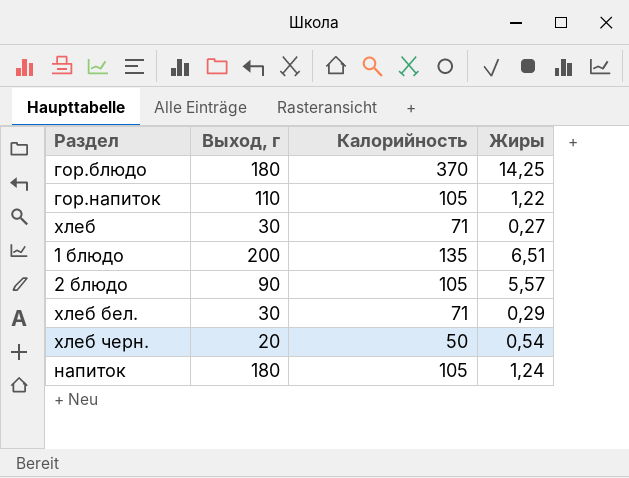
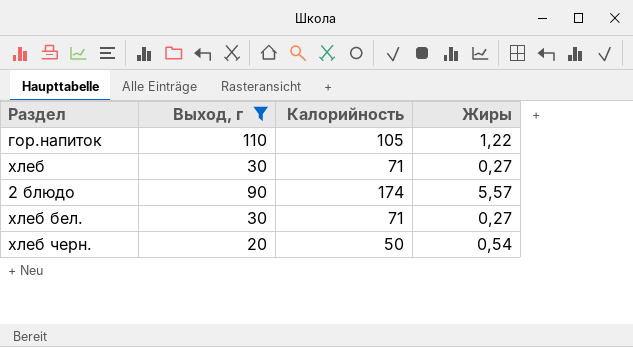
filter: none -> Выход, г <= 110
2 блюдо | Калорийность: 105 -> 174
хлеб бел. | Жиры: 0,29 -> 0,27

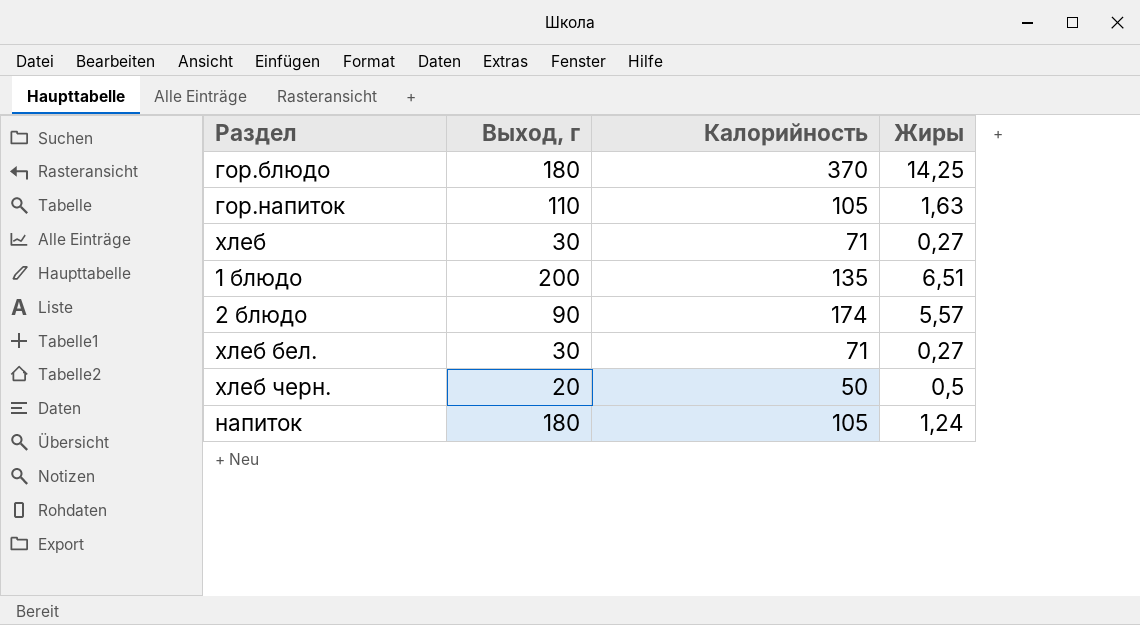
filter: Выход, г <= 110 -> none
гор.напиток | Жиры: 1,22 -> 1,63
хлеб черн. | Жиры: 0,54 -> 0,5

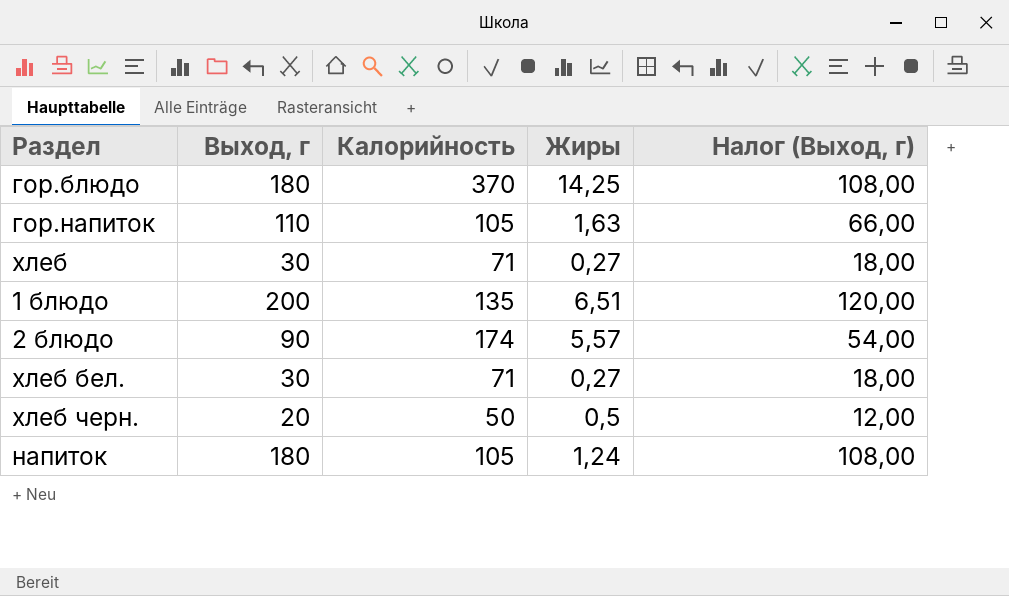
column Налог (Выход, г) | formula: none -> [Выход, г] * 0,6

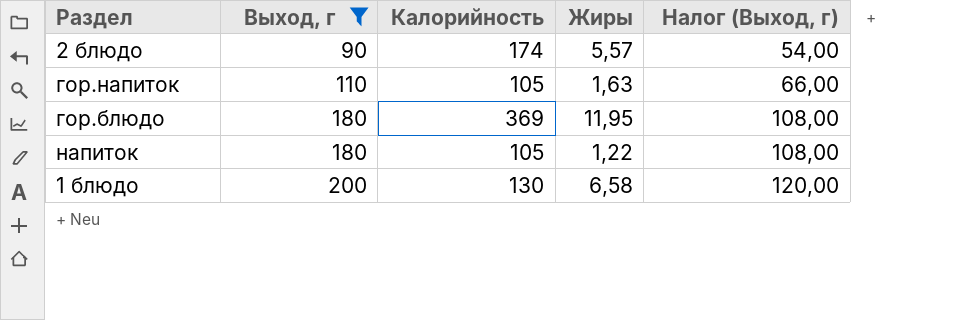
filter: none -> Выход, г >= 90
row order: none -> Выход, г ascending
гор.блюдо | Калорийность: 370 -> 369
гор.блюдо | Жиры: 14,25 -> 11,95
напиток | Жиры: 1,24 -> 1,22
1 блюдо | Калорийность: 135 -> 130
1 блюдо | Жиры: 6,51 -> 6,58

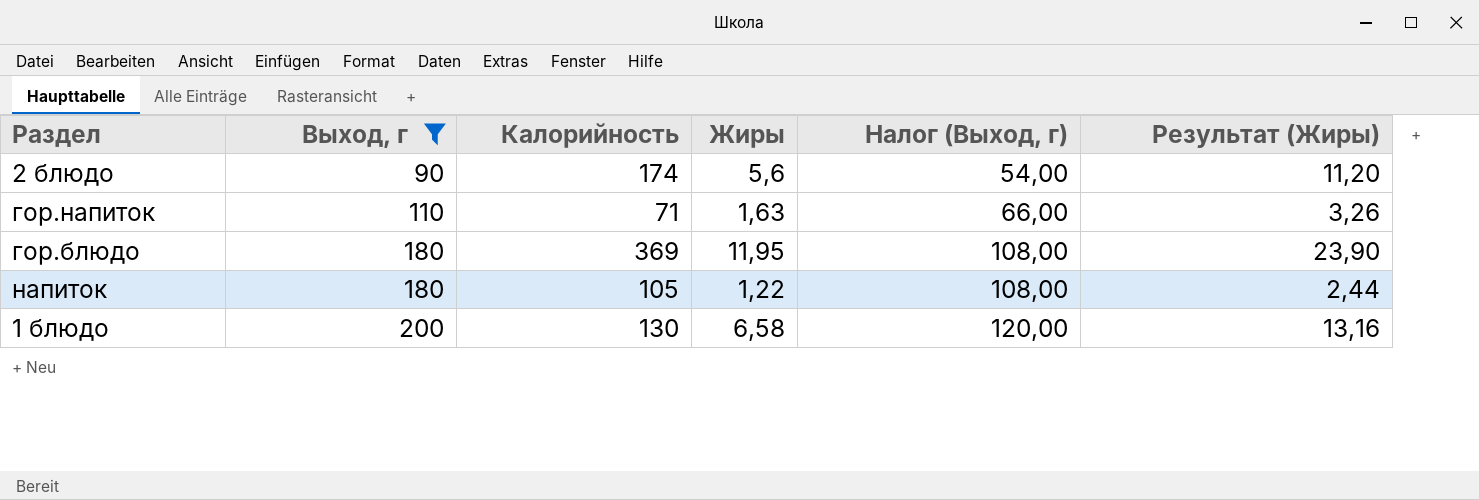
column Результат (Жиры) | formula: none -> [Жиры] * 2
2 блюдо | Жиры: 5,57 -> 5,6
гор.напиток | Калорийность: 105 -> 71

